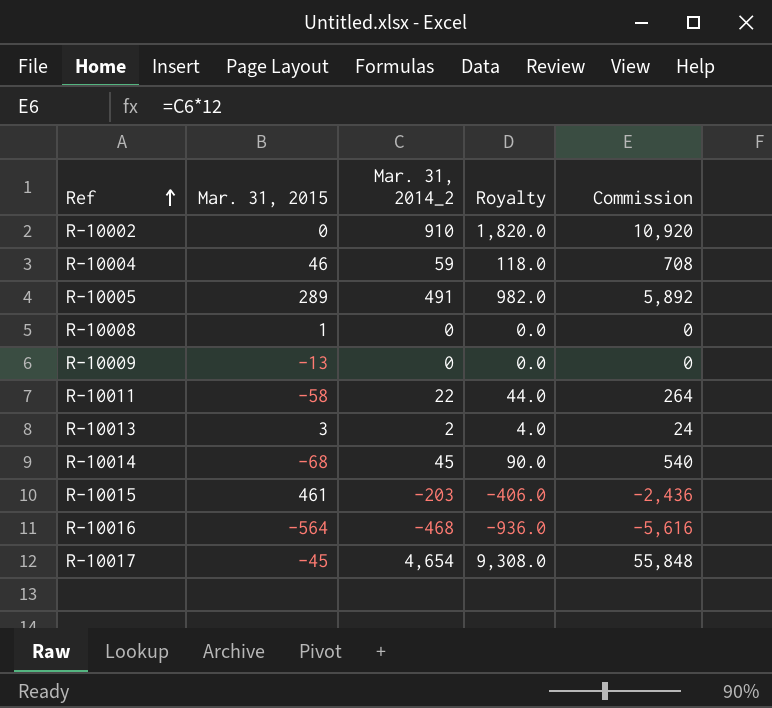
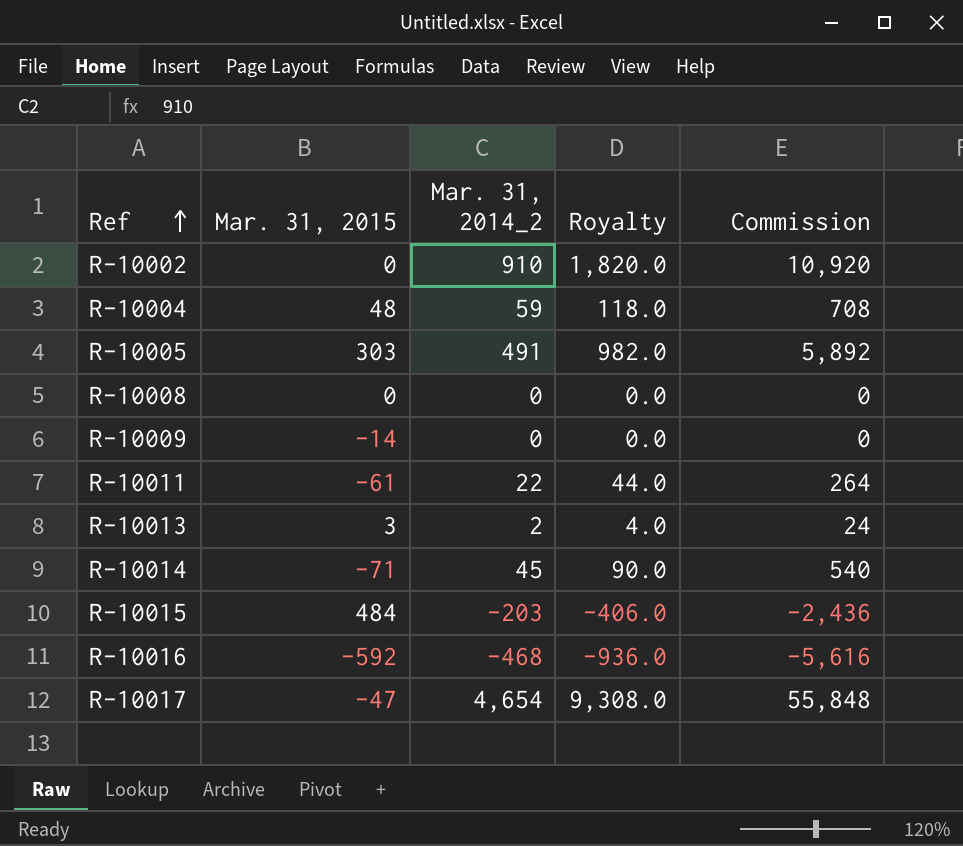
R-10004 | Mar. 31, 2015: 46 -> 48
R-10005 | Mar. 31, 2015: 289 -> 303
R-10008 | Mar. 31, 2015: 1 -> 0
R-10009 | Mar. 31, 2015: -13 -> -14
R-10011 | Mar. 31, 2015: -58 -> -61
R-10014 | Mar. 31, 2015: -68 -> -71
R-10015 | Mar. 31, 2015: 461 -> 484
R-10016 | Mar. 31, 2015: -564 -> -592
R-10017 | Mar. 31, 2015: -45 -> -47

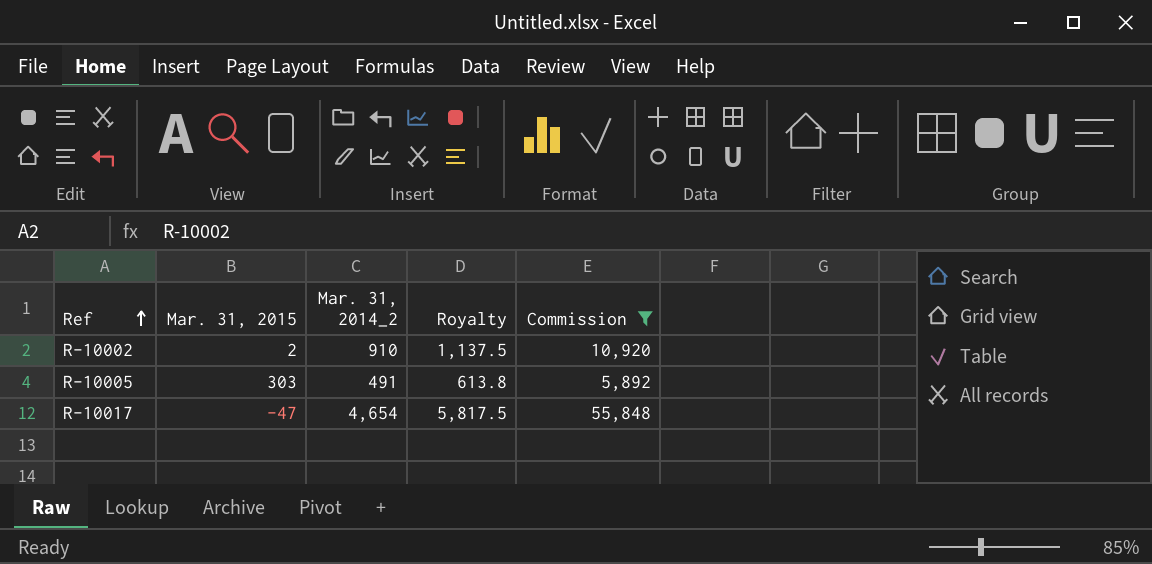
filter: none -> Commission >= 5,892
column Royalty | formula: [Mar. 31, 2014_2] * 2 -> [Mar. 31, 2014_2] * 1.25
R-10002 | Mar. 31, 2015: 0 -> 2

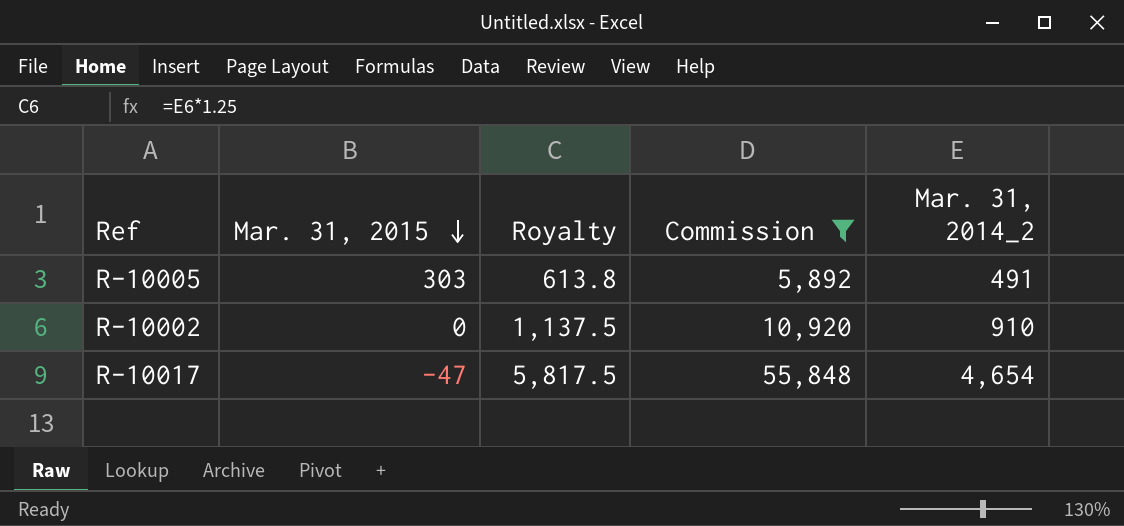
row order: Ref ascending -> Mar. 31, 2015 descending
column Mar. 31, 2014_2 | position: 3 -> 5
R-10002 | Mar. 31, 2015: 2 -> 0

